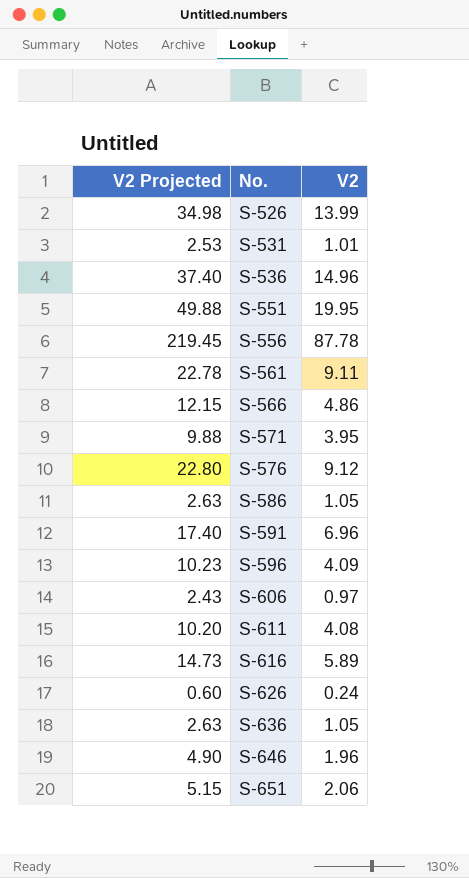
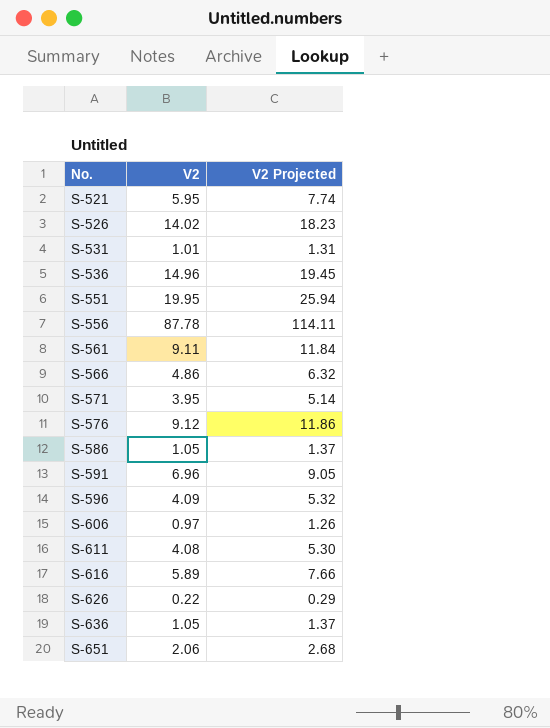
column V2 Projected | formula: [V2] * 2.5 -> [V2] * 1.3
column V2 Projected | position: 1 -> 3
row S-646: 4.90 | 1.96 -> none
row S-521: none -> 5.95 | 7.74
S-526 | V2: 13.99 -> 14.02
S-626 | V2: 0.24 -> 0.22

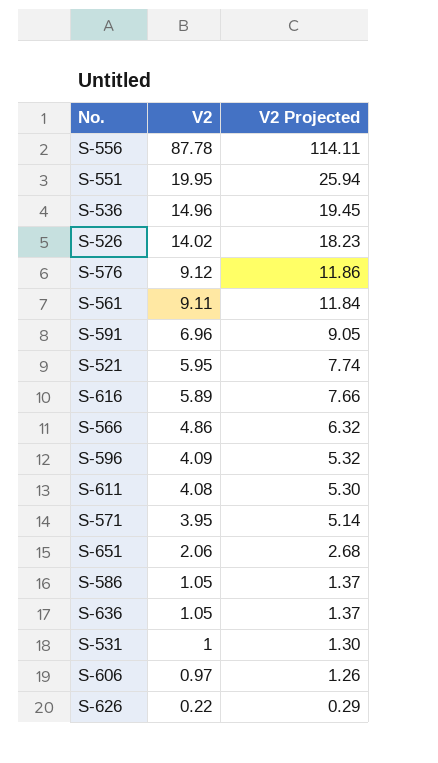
row order: No. ascending -> V2 descending
S-531 | V2: 1.01 -> 1
S-531 | V2 Projected: 1.31 -> 1.30

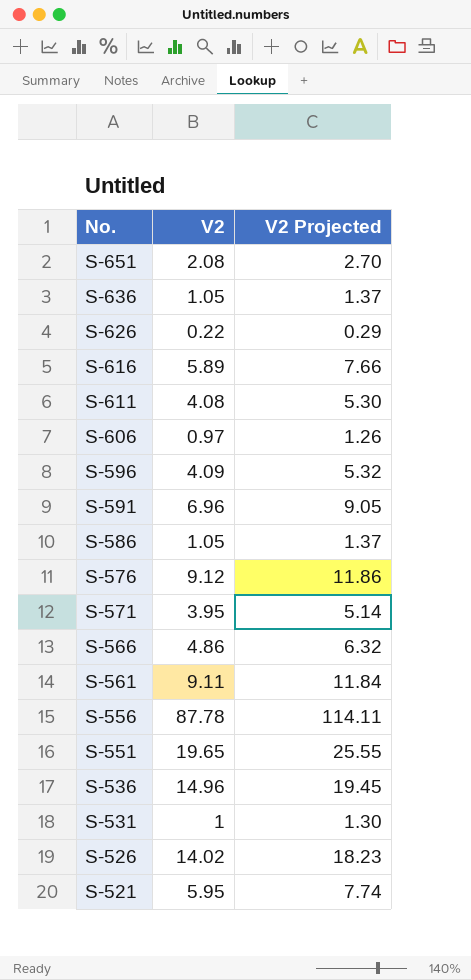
row order: V2 descending -> No. descending
S-651 | V2: 2.06 -> 2.08
S-651 | V2 Projected: 2.68 -> 2.70
S-551 | V2: 19.95 -> 19.65
S-551 | V2 Projected: 25.94 -> 25.55

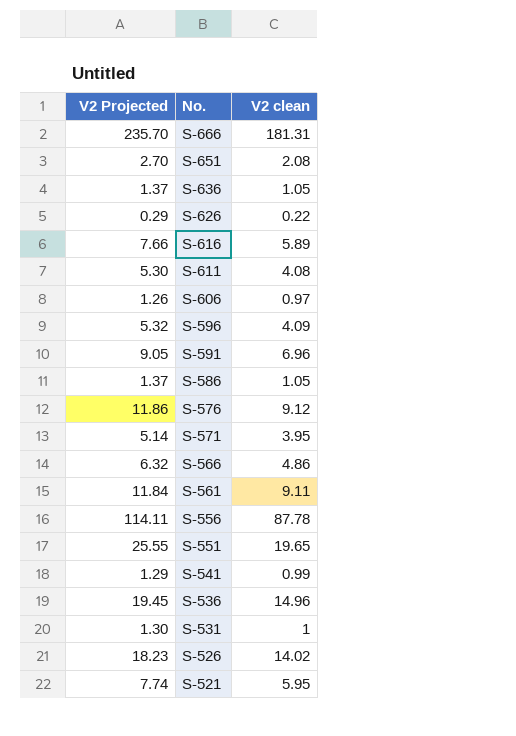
column V2 Projected | position: 3 -> 1
column name: V2 -> V2 clean
row S-666: none -> 235.70 | 181.31
row S-541: none -> 1.29 | 0.99

